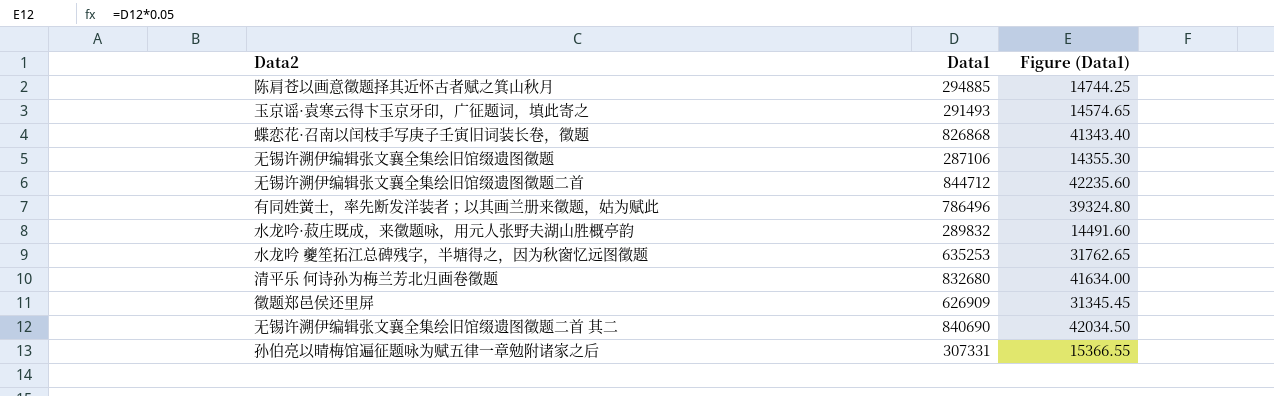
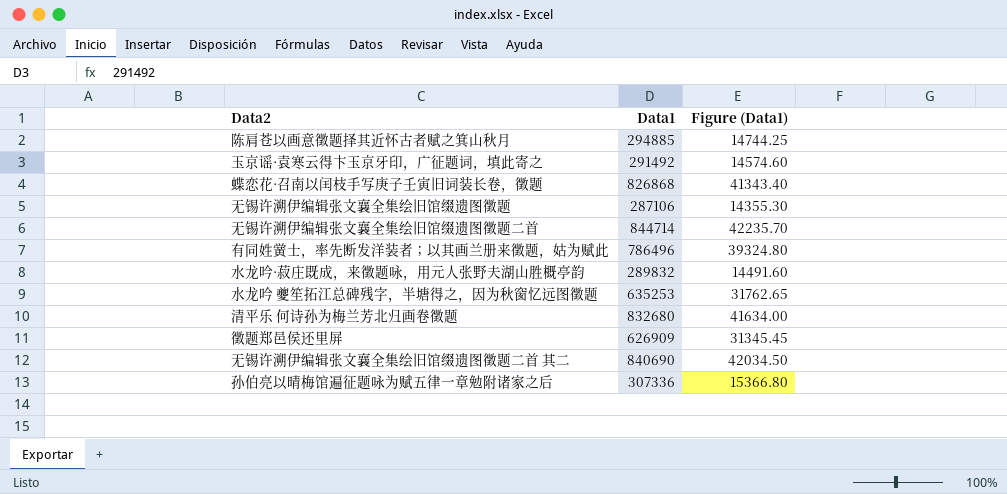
玉京谣·袁寒云得卞玉京牙印，广征题词，填此寄之 | Data1: 291493 -> 291492
玉京谣·袁寒云得卞玉京牙印，广征题词，填此寄之 | Figure (Data1): 14574.65 -> 14574.60
无锡许溯伊编辑张文襄全集绘旧馆缀遗图徵题二首 | Data1: 844712 -> 844714
无锡许溯伊编辑张文襄全集绘旧馆缀遗图徵题二首 | Figure (Data1): 42235.60 -> 42235.70
孙伯亮以晴梅馆遍征题咏为赋五律一章勉附诸家之后 | Data1: 307331 -> 307336
孙伯亮以晴梅馆遍征题咏为赋五律一章勉附诸家之后 | Figure (Data1): 15366.55 -> 15366.80

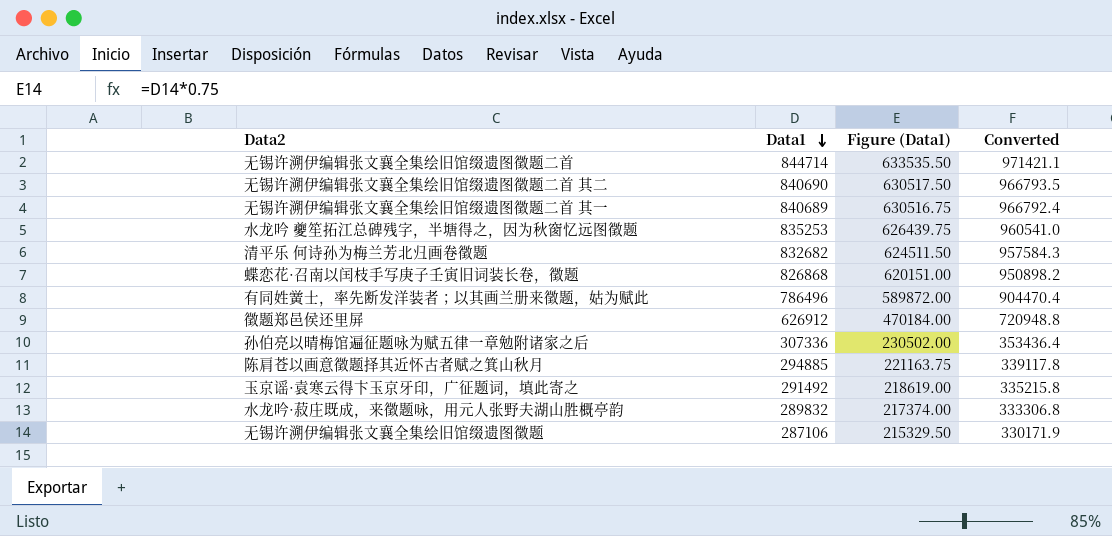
row order: none -> Data1 descending
column Figure (Data1) | formula: [Data1] * 0.05 -> [Data1] * 0.75
column Converted | formula: none -> [Data1] * 1.15
row 无锡许溯伊编辑张文襄全集绘旧馆缀遗图徵题二首 其一: none -> 840689 | 630516.75 | 966792.4
水龙吟 夔笙拓江总碑残字，半塘得之，因为秋窗忆远图徵题 | Data1: 635253 -> 835253
清平乐 何诗孙为梅兰芳北归画卷徵题 | Data1: 832680 -> 832682
徵题郑邑侯还里屏 | Data1: 626909 -> 626912

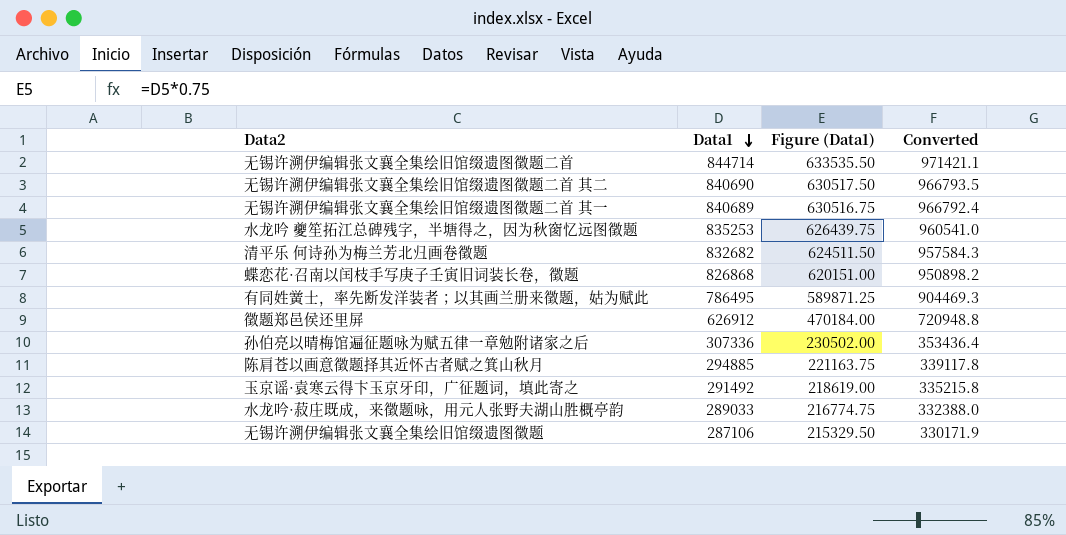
有同姓黉士，率先断发洋装者；以其画兰册来徵题，姑为赋此 | Data1: 786496 -> 786495
有同姓黉士，率先断发洋装者；以其画兰册来徵题，姑为赋此 | Figure (Data1): 589872.00 -> 589871.25
有同姓黉士，率先断发洋装者；以其画兰册来徵题，姑为赋此 | Converted: 904470.4 -> 904469.3
水龙吟·菽庄既成，来徵题咏，用元人张野夫湖山胜概亭韵 | Data1: 289832 -> 289033
水龙吟·菽庄既成，来徵题咏，用元人张野夫湖山胜概亭韵 | Figure (Data1): 217374.00 -> 216774.75
水龙吟·菽庄既成，来徵题咏，用元人张野夫湖山胜概亭韵 | Converted: 333306.8 -> 332388.0

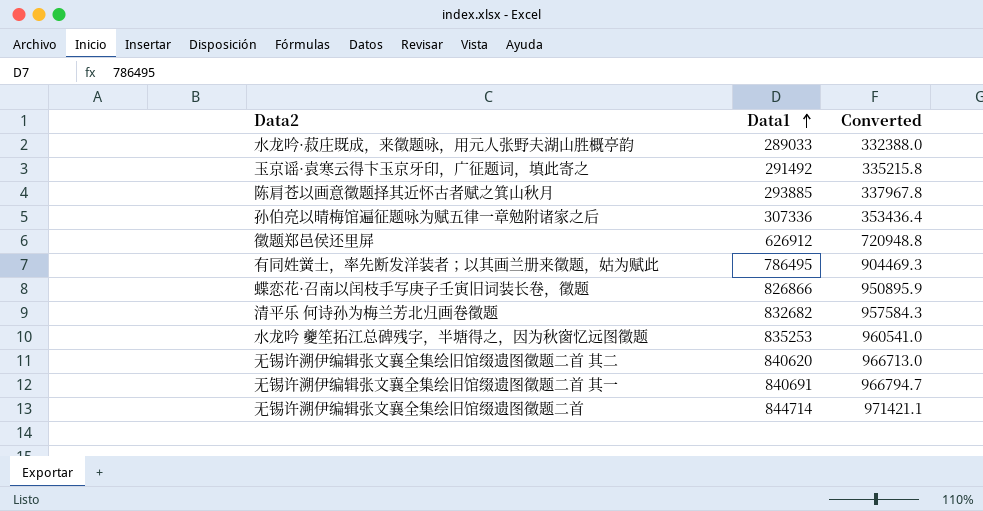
row order: Data1 descending -> Data1 ascending
column Figure (Data1) | formula: [Data1] * 0.75 -> none
row 无锡许溯伊编辑张文襄全集绘旧馆缀遗图徵题: 287106 | 215329.50 | 330171.9 -> none
陈肩苍以画意徵题择其近怀古者赋之箕山秋月 | Data1: 294885 -> 293885
陈肩苍以画意徵题择其近怀古者赋之箕山秋月 | Converted: 339117.8 -> 337967.8
蝶恋花·召南以闰枝手写庚子壬寅旧词装长卷，徵题 | Data1: 826868 -> 826866
蝶恋花·召南以闰枝手写庚子壬寅旧词装长卷，徵题 | Converted: 950898.2 -> 950895.9
无锡许溯伊编辑张文襄全集绘旧馆缀遗图徵题二首 其二 | Data1: 840690 -> 840620
无锡许溯伊编辑张文襄全集绘旧馆缀遗图徵题二首 其二 | Converted: 966793.5 -> 966713.0
无锡许溯伊编辑张文襄全集绘旧馆缀遗图徵题二首 其一 | Data1: 840689 -> 840691
无锡许溯伊编辑张文襄全集绘旧馆缀遗图徵题二首 其一 | Converted: 966792.4 -> 966794.7

